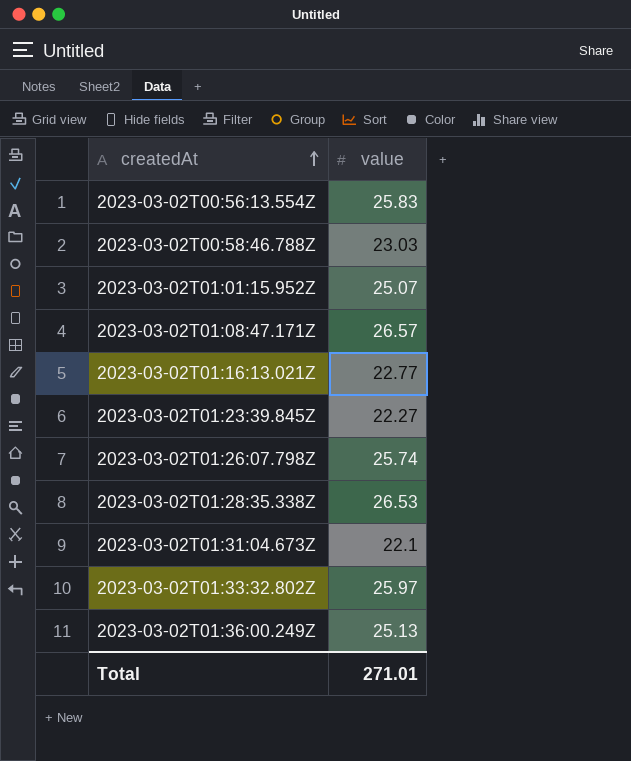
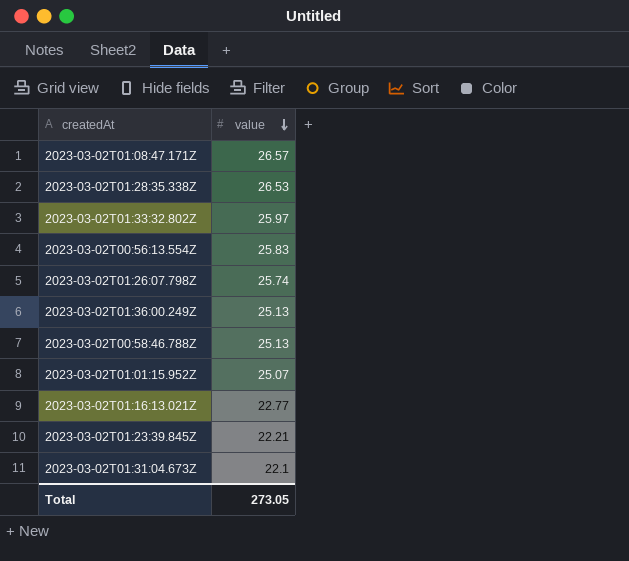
row order: createdAt ascending -> value descending
2023-03-02T00:58:46.788Z | value: 23.03 -> 25.13
2023-03-02T01:23:39.845Z | value: 22.27 -> 22.21
Total | value: 271.01 -> 273.05

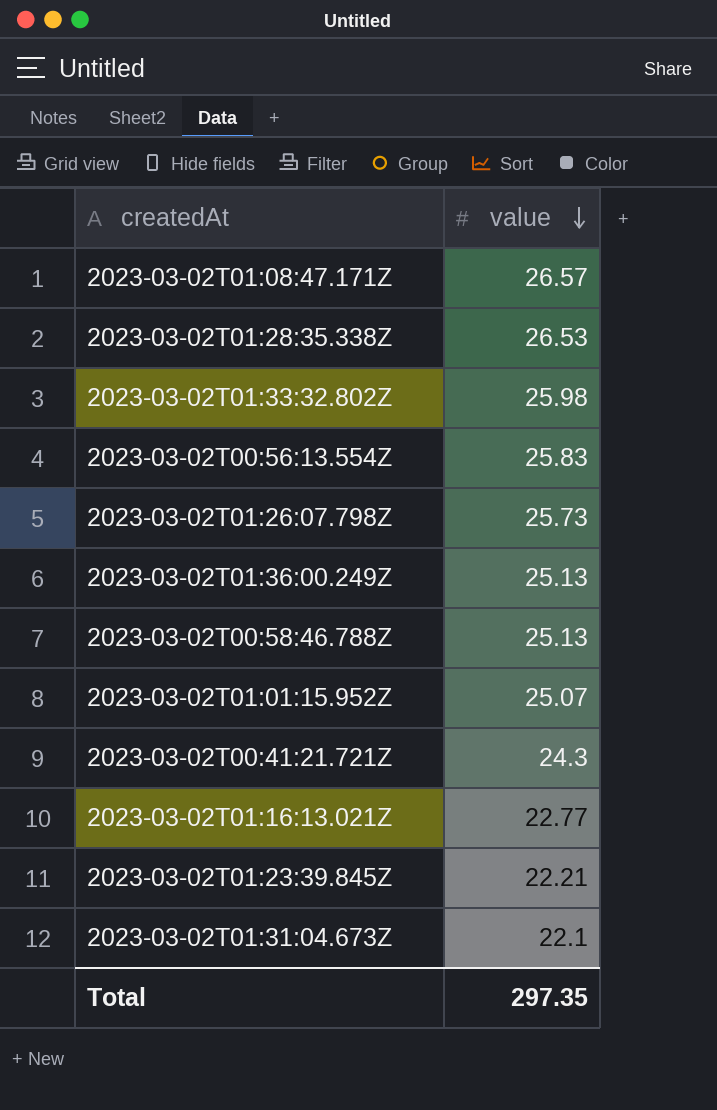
2023-03-02T01:33:32.802Z | value: 25.97 -> 25.98
2023-03-02T01:26:07.798Z | value: 25.74 -> 25.73
row 2023-03-02T00:41:21.721Z: none -> 24.3
Total | value: 273.05 -> 297.35

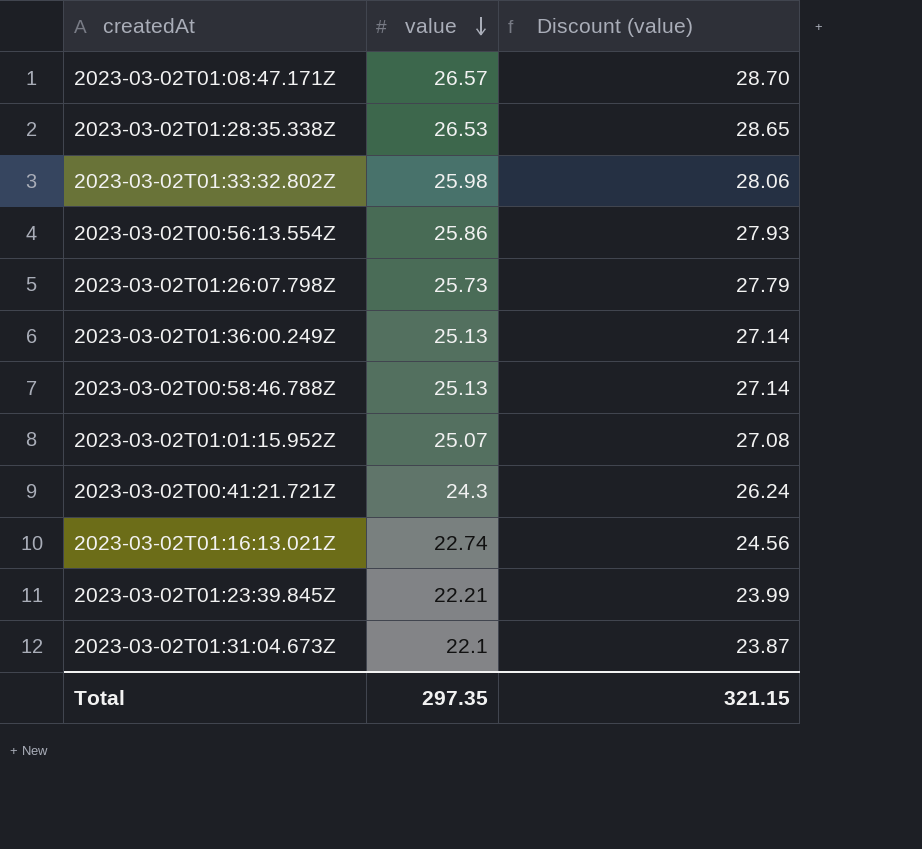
column Discount (value) | formula: none -> [value] * 1.08
2023-03-02T00:56:13.554Z | value: 25.83 -> 25.86
2023-03-02T01:16:13.021Z | value: 22.77 -> 22.74

